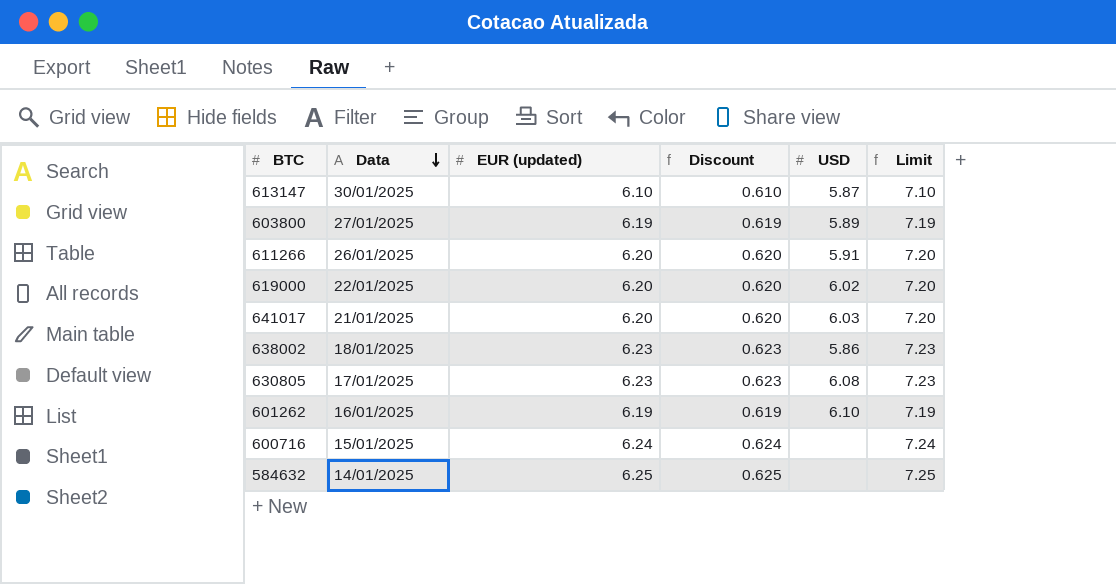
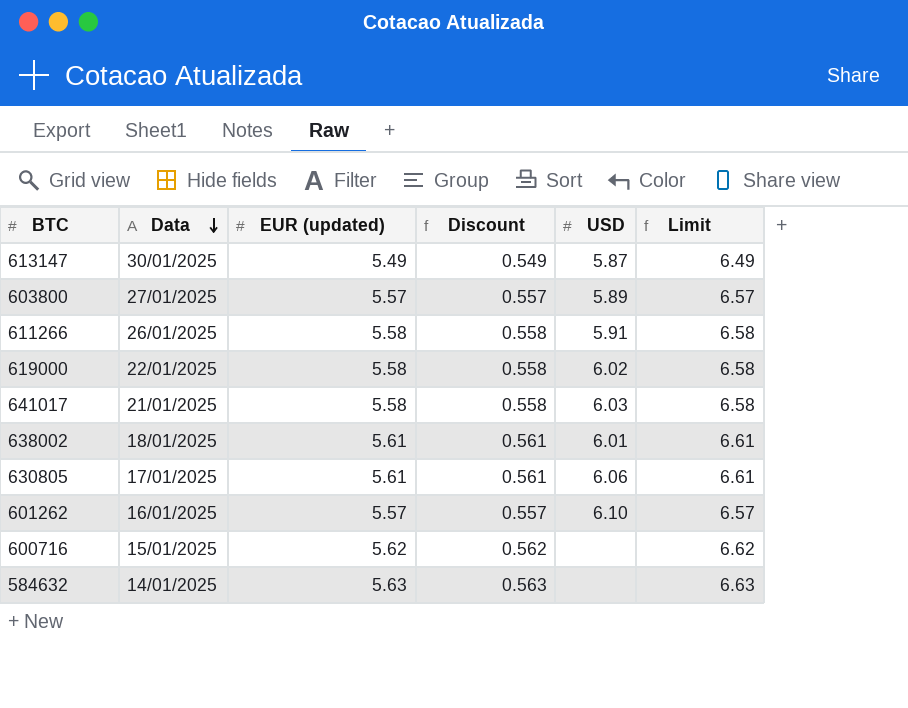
613147 | EUR (updated): 6.10 -> 5.49
613147 | Discount: 0.610 -> 0.549
613147 | Limit: 7.10 -> 6.49
603800 | EUR (updated): 6.19 -> 5.57
603800 | Discount: 0.619 -> 0.557
603800 | Limit: 7.19 -> 6.57
611266 | EUR (updated): 6.20 -> 5.58
611266 | Discount: 0.620 -> 0.558
611266 | Limit: 7.20 -> 6.58
619000 | EUR (updated): 6.20 -> 5.58
619000 | Discount: 0.620 -> 0.558
619000 | Limit: 7.20 -> 6.58
641017 | EUR (updated): 6.20 -> 5.58
641017 | Discount: 0.620 -> 0.558
641017 | Limit: 7.20 -> 6.58
638002 | EUR (updated): 6.23 -> 5.61
638002 | Discount: 0.623 -> 0.561
638002 | USD: 5.86 -> 6.01
638002 | Limit: 7.23 -> 6.61
630805 | EUR (updated): 6.23 -> 5.61
630805 | Discount: 0.623 -> 0.561
630805 | USD: 6.08 -> 6.06
630805 | Limit: 7.23 -> 6.61
601262 | EUR (updated): 6.19 -> 5.57
601262 | Discount: 0.619 -> 0.557
601262 | Limit: 7.19 -> 6.57
600716 | EUR (updated): 6.24 -> 5.62
600716 | Discount: 0.624 -> 0.562
600716 | Limit: 7.24 -> 6.62
584632 | EUR (updated): 6.25 -> 5.63
584632 | Discount: 0.625 -> 0.563
584632 | Limit: 7.25 -> 6.63

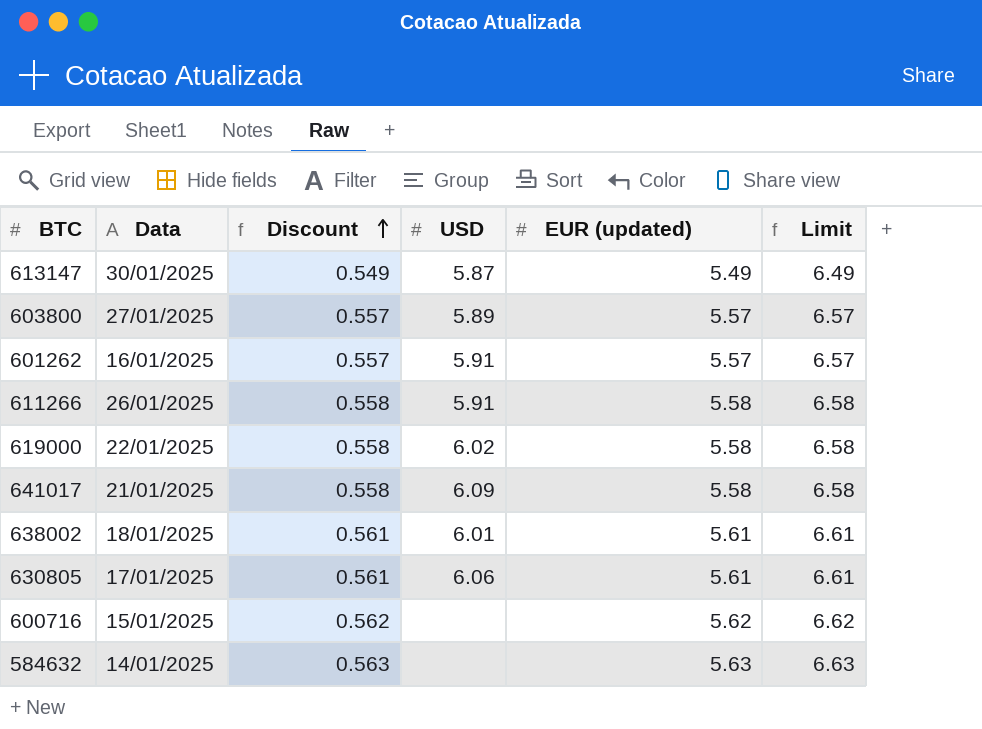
row order: Data descending -> Discount ascending
column EUR (updated) | position: 3 -> 5
601262 | USD: 6.10 -> 5.91
641017 | USD: 6.03 -> 6.09

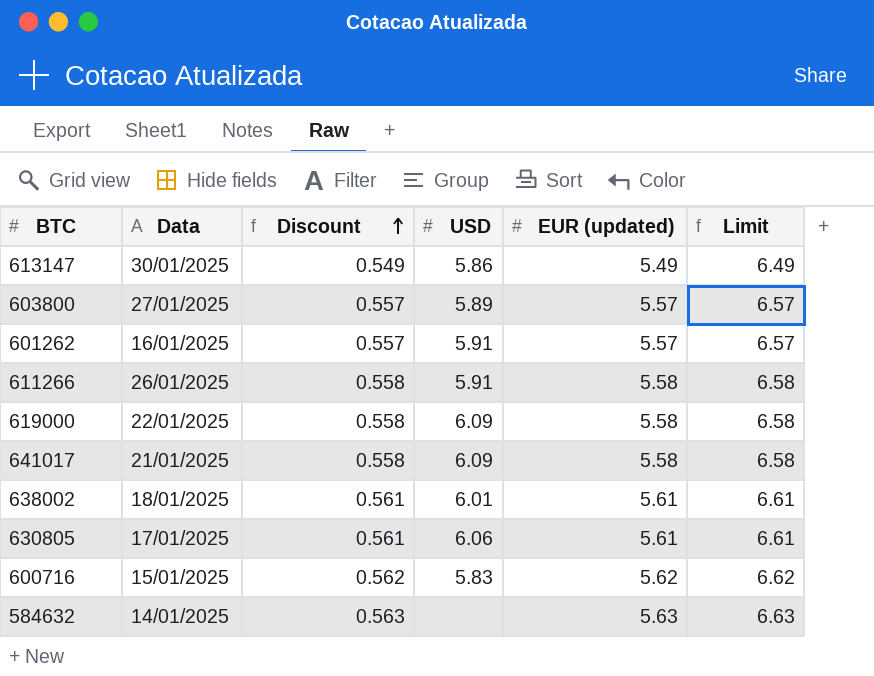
613147 | USD: 5.87 -> 5.86
619000 | USD: 6.02 -> 6.09
600716 | USD: none -> 5.83

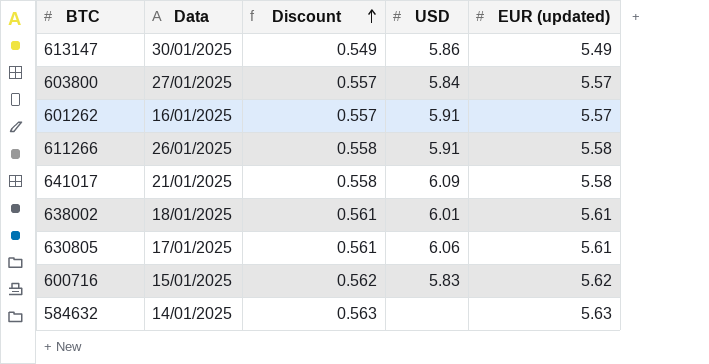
column Limit | formula: [EUR (updated)] + 1 -> none
row 619000: 22/01/2025 | 0.558 | 6.09 | 5.58 | 6.58 -> none
603800 | USD: 5.89 -> 5.84

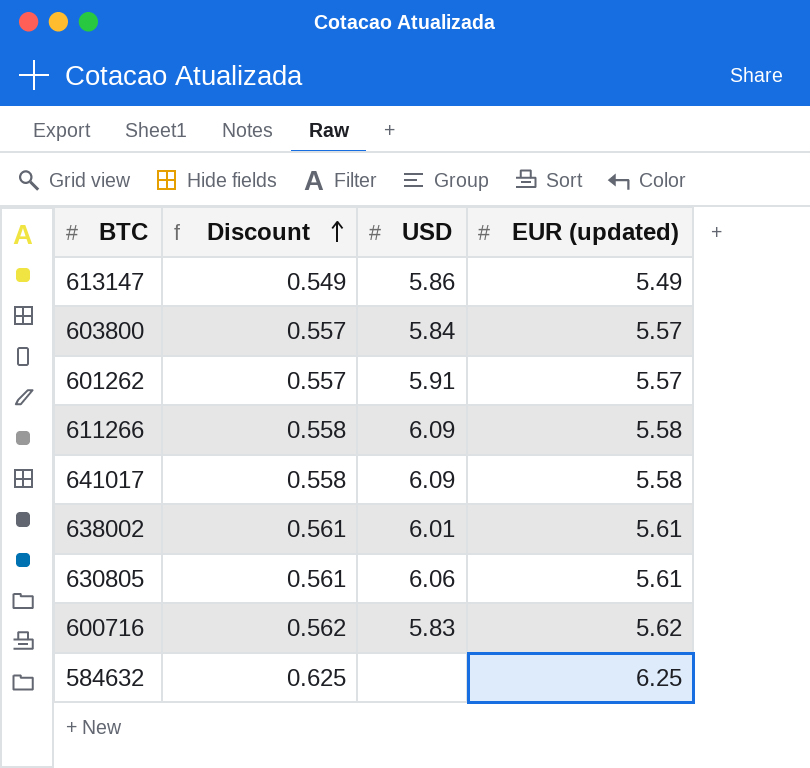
column Data | position: 2 -> none
611266 | USD: 5.91 -> 6.09
584632 | Discount: 0.563 -> 0.625
584632 | EUR (updated): 5.63 -> 6.25

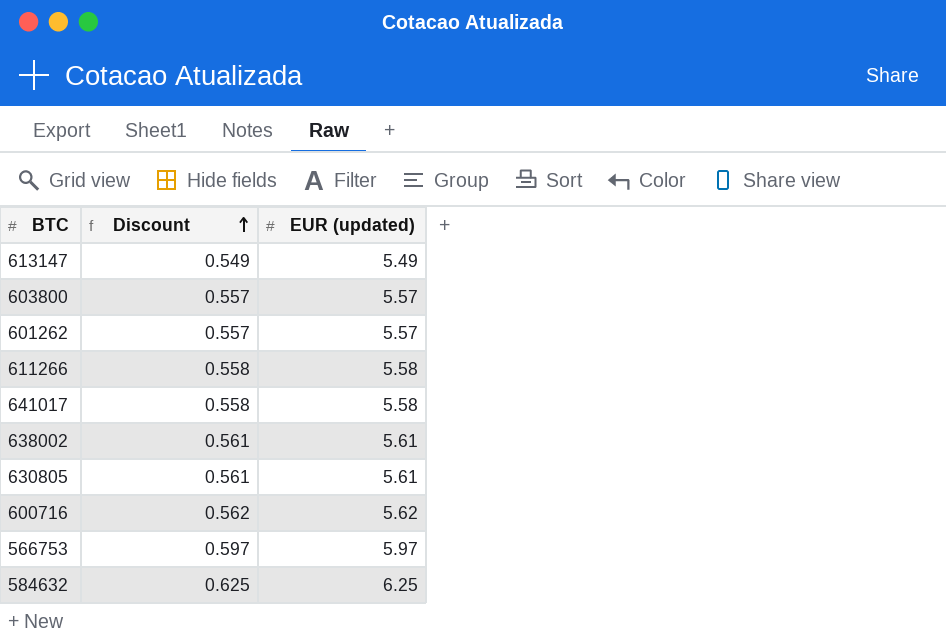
column USD | position: 3 -> none
row 566753: none -> 0.597 | 5.97

